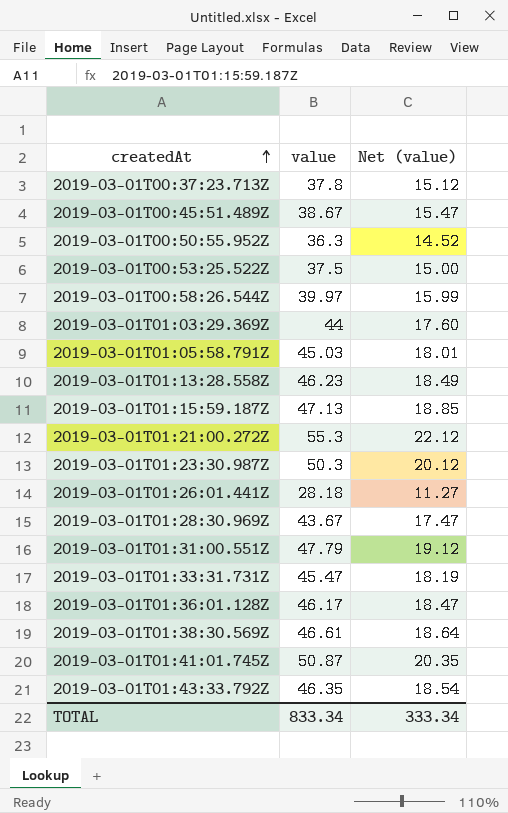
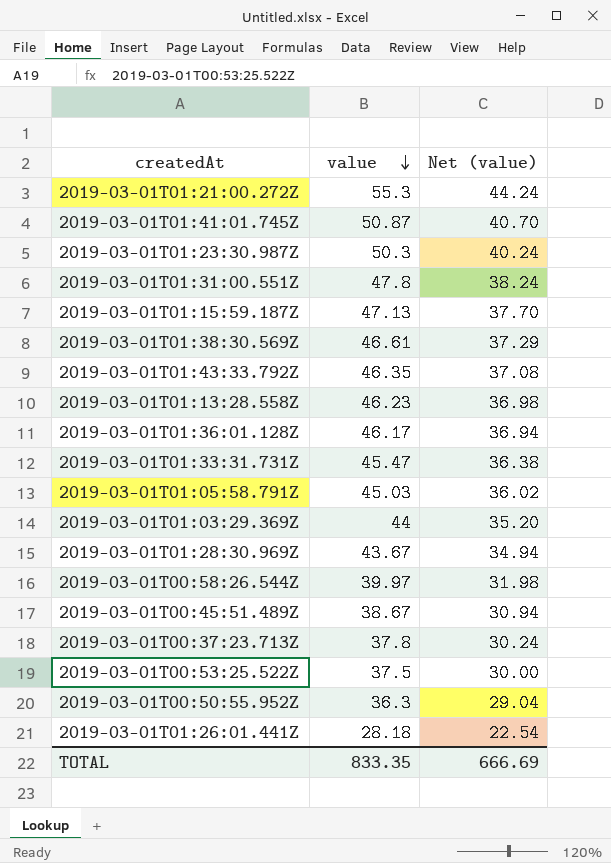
row order: createdAt ascending -> value descending
column Net (value) | formula: [value] * 0.4 -> [value] * 0.8
2019-03-01T01:31:00.551Z | value: 47.79 -> 47.8
TOTAL | value: 833.34 -> 833.35
TOTAL | Net (value): 333.34 -> 666.69

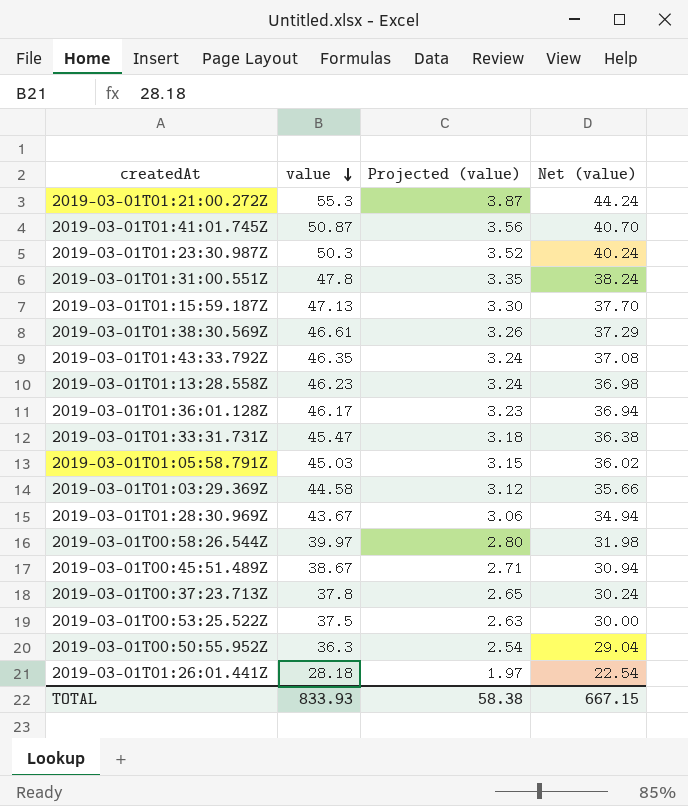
column Projected (value) | formula: none -> [value] * 0.07
2019-03-01T01:03:29.369Z | value: 44 -> 44.58
2019-03-01T01:03:29.369Z | Net (value): 35.20 -> 35.66
TOTAL | value: 833.35 -> 833.93
TOTAL | Net (value): 666.69 -> 667.15

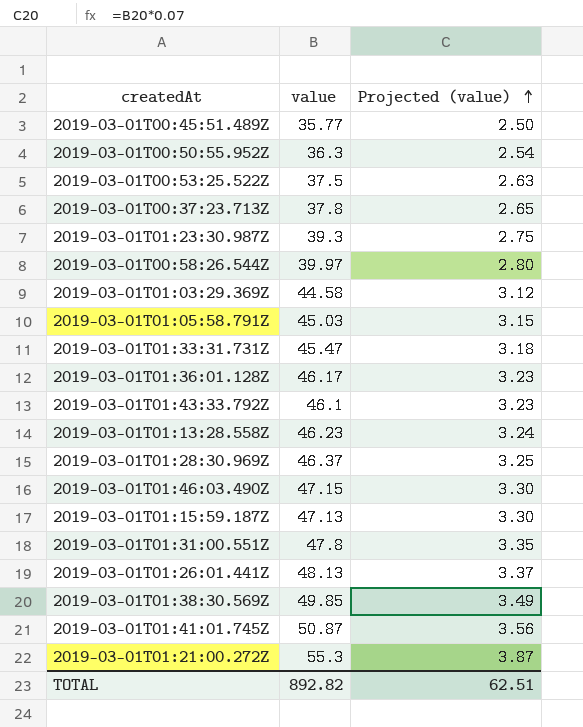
row order: value descending -> Projected (value) ascending
column Net (value) | formula: [value] * 0.8 -> none
2019-03-01T00:45:51.489Z | value: 38.67 -> 35.77
2019-03-01T00:45:51.489Z | Projected (value): 2.71 -> 2.50
2019-03-01T01:23:30.987Z | value: 50.3 -> 39.3
2019-03-01T01:23:30.987Z | Projected (value): 3.52 -> 2.75
2019-03-01T01:43:33.792Z | value: 46.35 -> 46.1
2019-03-01T01:43:33.792Z | Projected (value): 3.24 -> 3.23
2019-03-01T01:28:30.969Z | value: 43.67 -> 46.37
2019-03-01T01:28:30.969Z | Projected (value): 3.06 -> 3.25
row 2019-03-01T01:46:03.490Z: none -> 47.15 | 3.30
2019-03-01T01:26:01.441Z | value: 28.18 -> 48.13
2019-03-01T01:26:01.441Z | Projected (value): 1.97 -> 3.37
2019-03-01T01:38:30.569Z | value: 46.61 -> 49.85
2019-03-01T01:38:30.569Z | Projected (value): 3.26 -> 3.49
TOTAL | value: 833.93 -> 892.82
TOTAL | Projected (value): 58.38 -> 62.51

